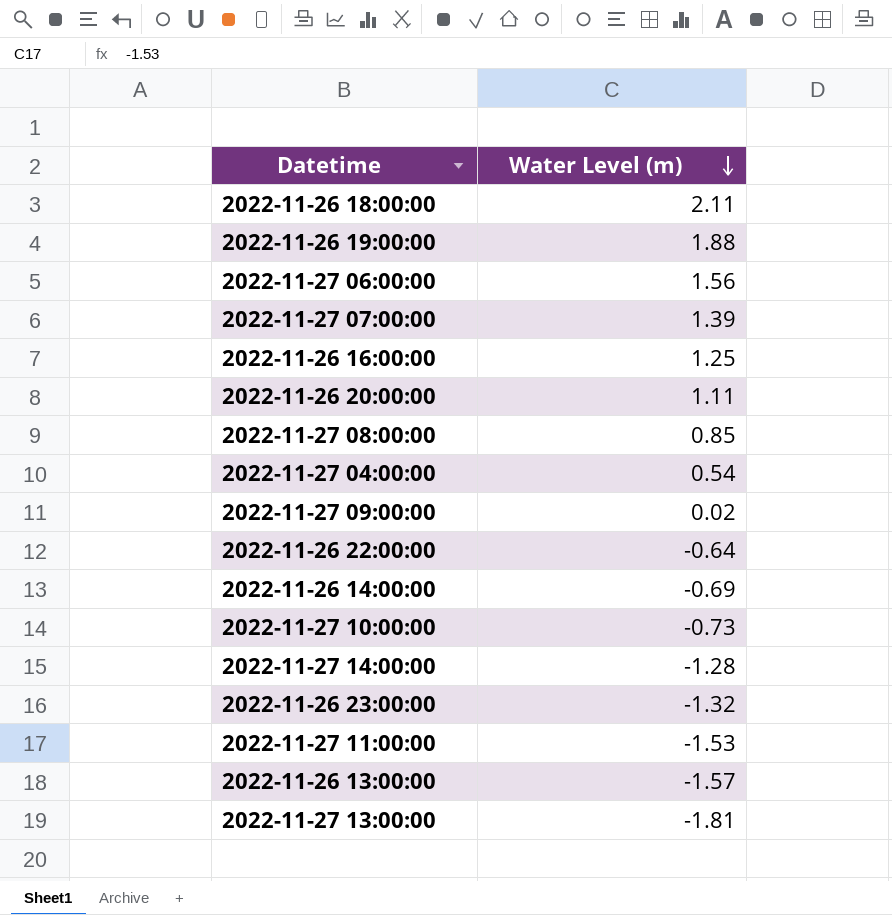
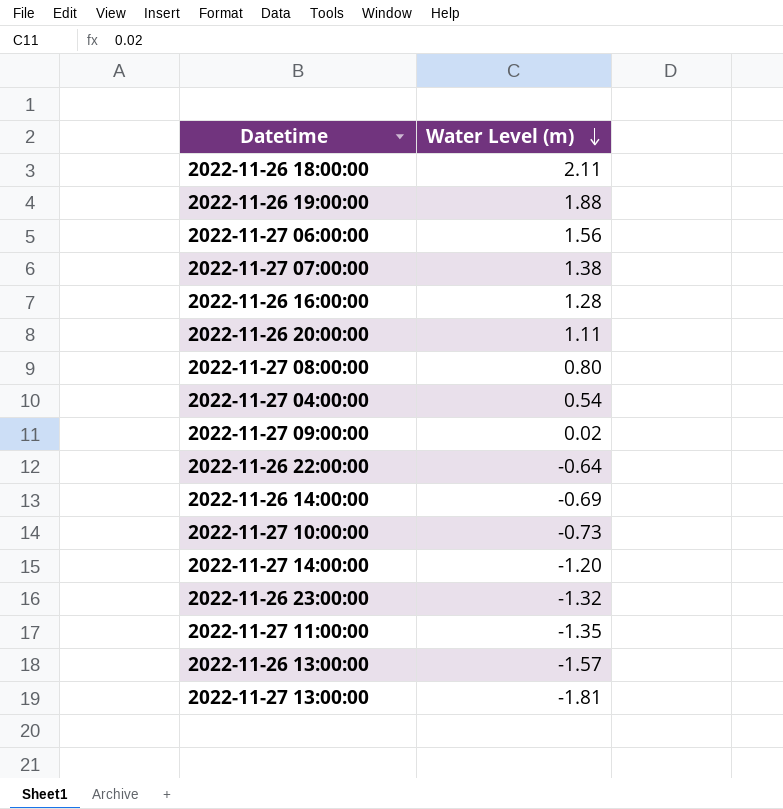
2022-11-27 07:00:00 | Water Level (m): 1.39 -> 1.38
2022-11-26 16:00:00 | Water Level (m): 1.25 -> 1.28
2022-11-27 08:00:00 | Water Level (m): 0.85 -> 0.80
2022-11-27 14:00:00 | Water Level (m): -1.28 -> -1.20
2022-11-27 11:00:00 | Water Level (m): -1.53 -> -1.35

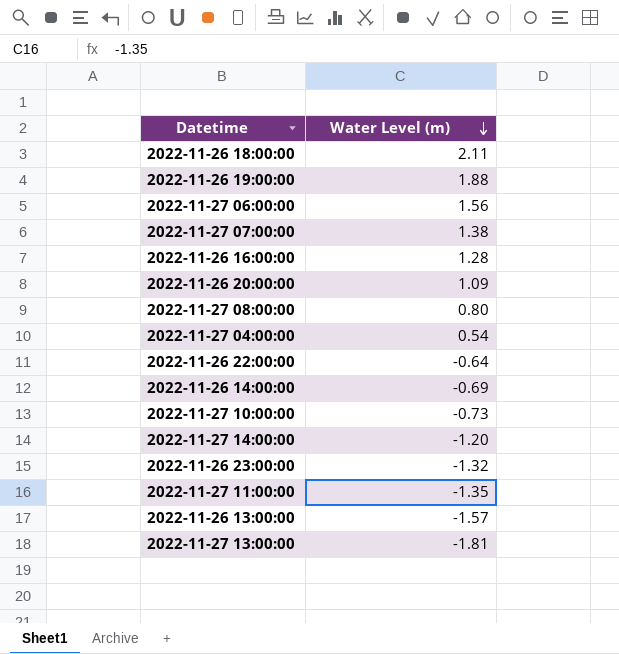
row 2022-11-27 09:00:00: 0.02 -> none
2022-11-26 20:00:00 | Water Level (m): 1.11 -> 1.09

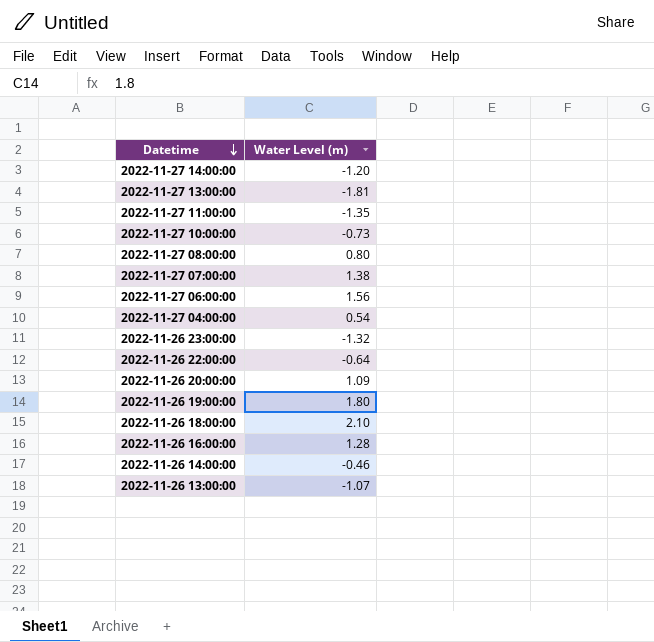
row order: Water Level (m) descending -> Datetime descending
2022-11-26 19:00:00 | Water Level (m): 1.88 -> 1.80
2022-11-26 18:00:00 | Water Level (m): 2.11 -> 2.10
2022-11-26 14:00:00 | Water Level (m): -0.69 -> -0.46
2022-11-26 13:00:00 | Water Level (m): -1.57 -> -1.07

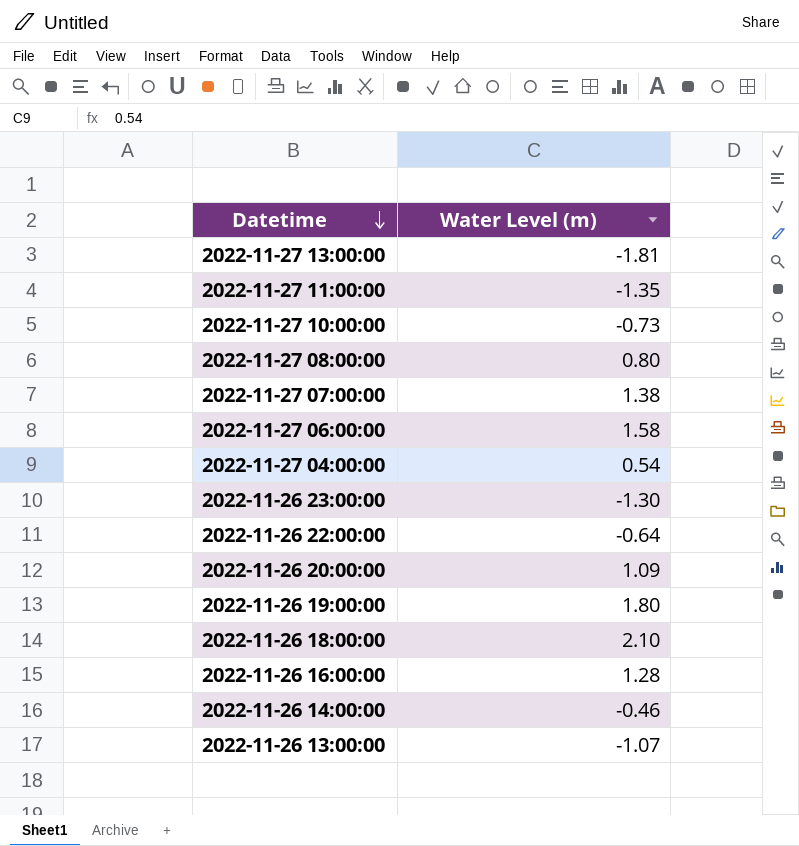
row 2022-11-27 14:00:00: -1.20 -> none
2022-11-27 06:00:00 | Water Level (m): 1.56 -> 1.58
2022-11-26 23:00:00 | Water Level (m): -1.32 -> -1.30

